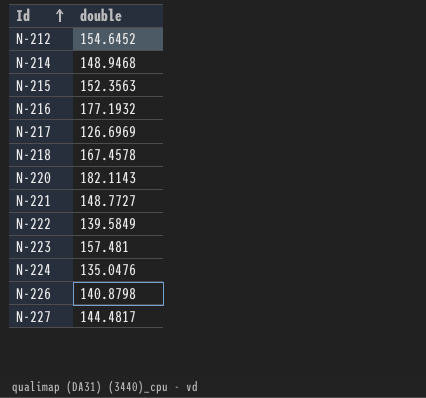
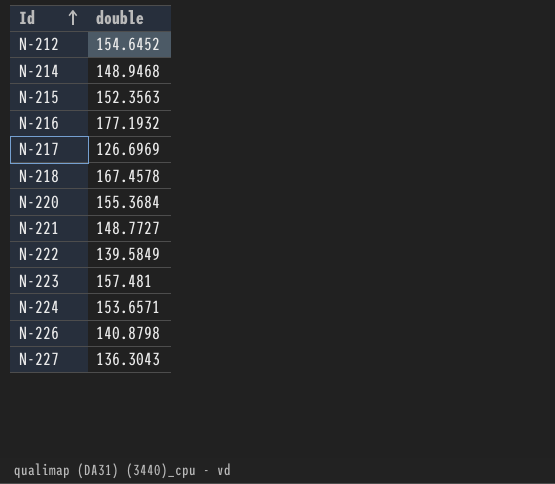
N-220 | double: 182.1143 -> 155.3684
N-224 | double: 135.0476 -> 153.6571
N-227 | double: 144.4817 -> 136.3043

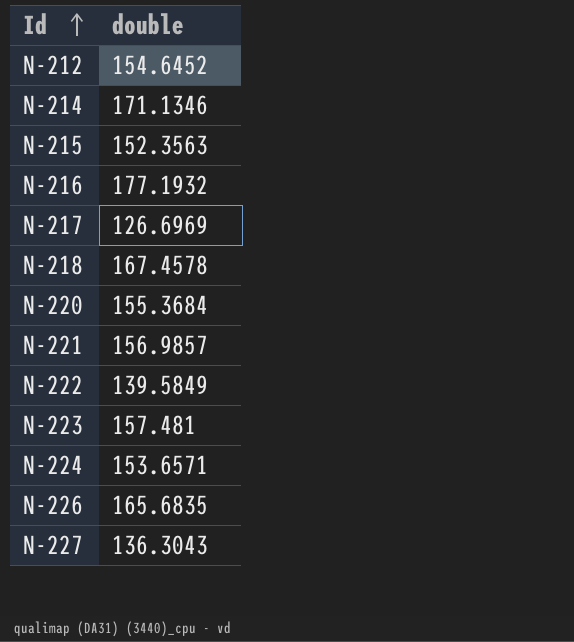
N-214 | double: 148.9468 -> 171.1346
N-221 | double: 148.7727 -> 156.9857
N-226 | double: 140.8798 -> 165.6835

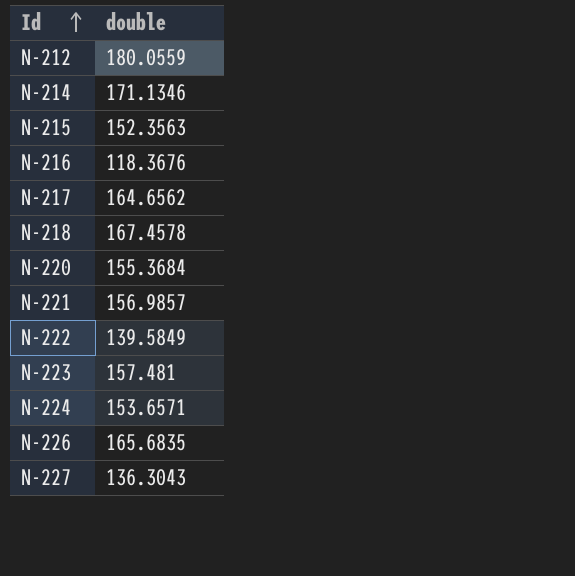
N-212 | double: 154.6452 -> 180.0559
N-216 | double: 177.1932 -> 118.3676
N-217 | double: 126.6969 -> 164.6562

